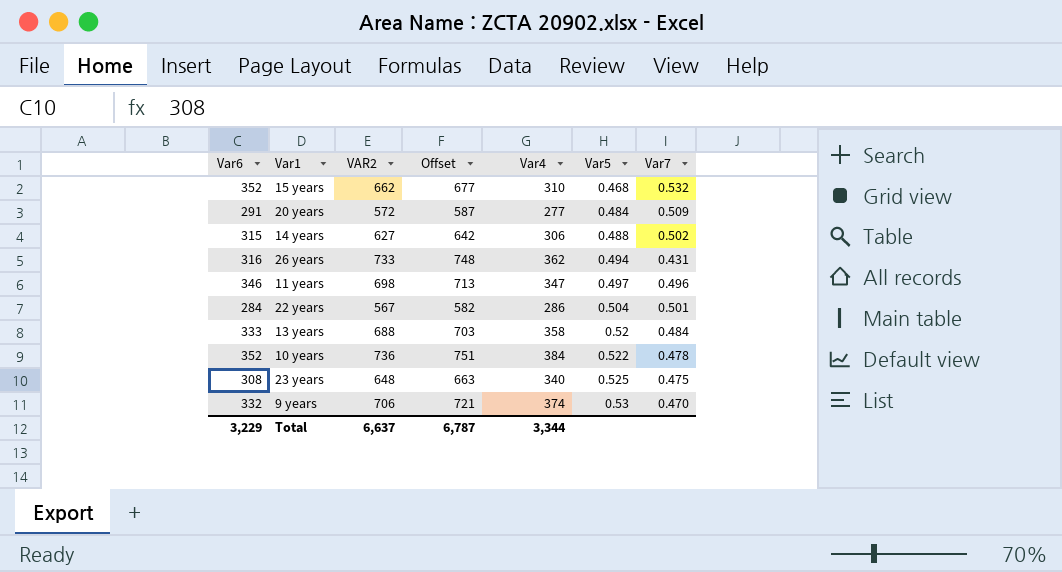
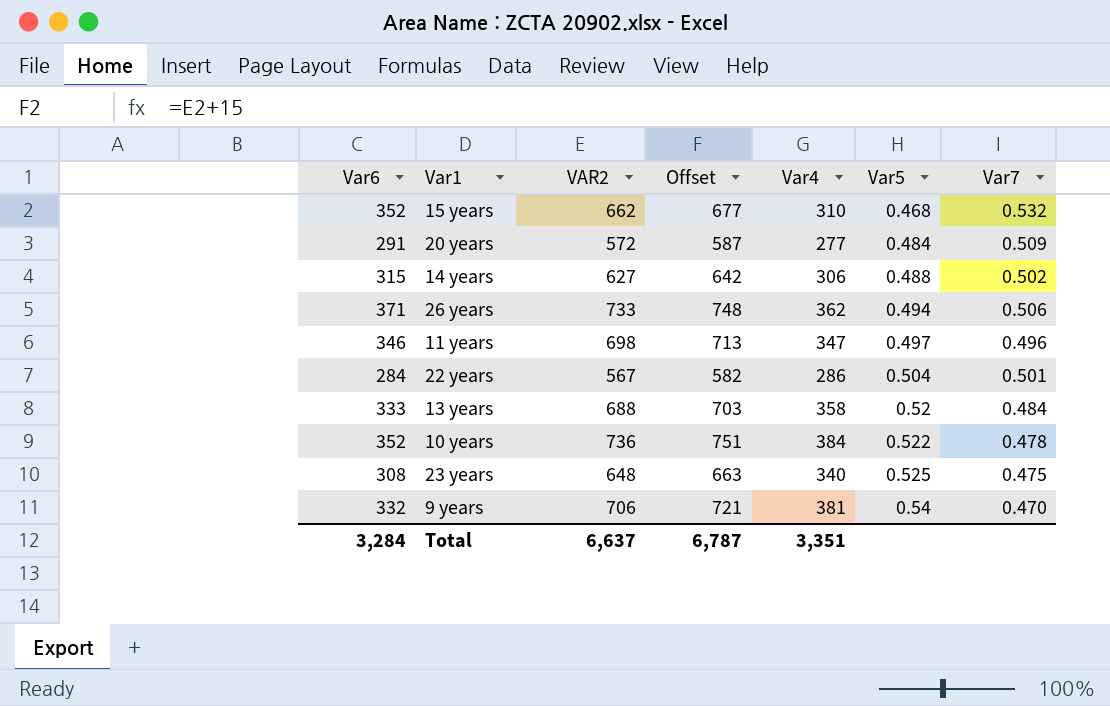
26 years | Var6: 316 -> 371
26 years | Var7: 0.431 -> 0.506
9 years | Var4: 374 -> 381
9 years | Var5: 0.53 -> 0.54
Total | Var6: 3,229 -> 3,284
Total | Var4: 3,344 -> 3,351

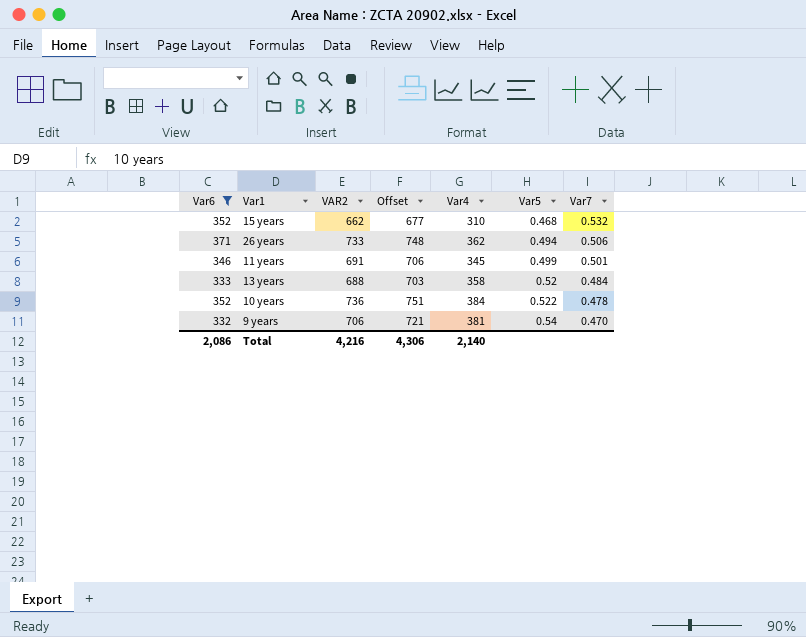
filter: none -> Var6 >= 332
11 years | VAR2: 698 -> 691
11 years | Offset: 713 -> 706
11 years | Var4: 347 -> 345
11 years | Var5: 0.497 -> 0.499
11 years | Var7: 0.496 -> 0.501
Total | Var6: 3,284 -> 2,086
Total | VAR2: 6,637 -> 4,216
Total | Offset: 6,787 -> 4,306
Total | Var4: 3,351 -> 2,140

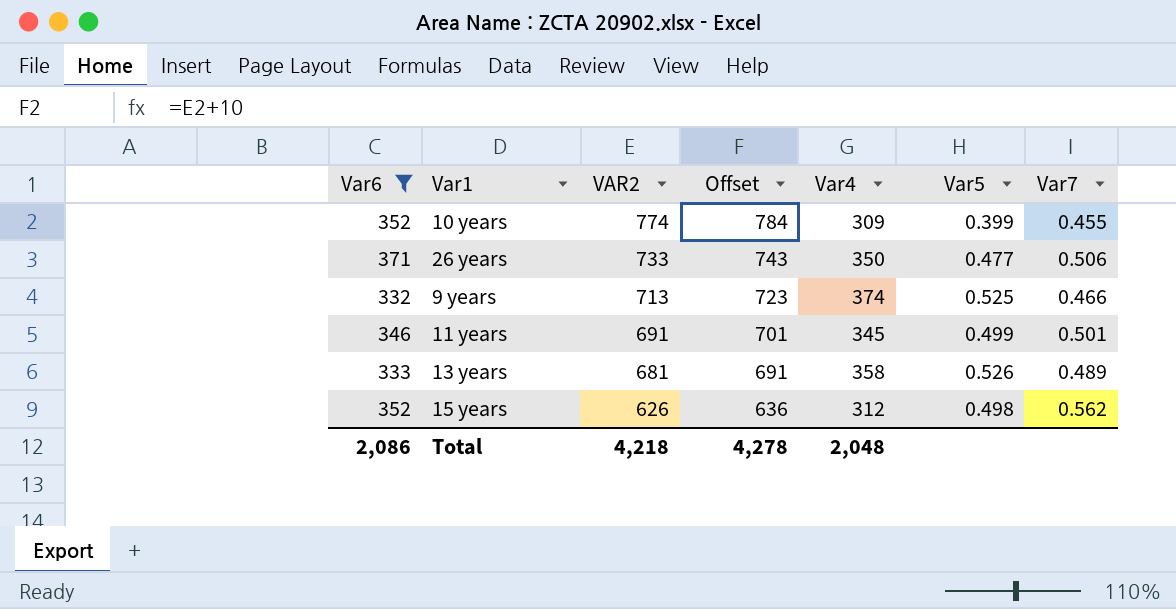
row order: Var5 ascending -> VAR2 descending
column Offset | formula: [VAR2] + 15 -> [VAR2] + 10
10 years | VAR2: 736 -> 774
10 years | Var4: 384 -> 309
10 years | Var5: 0.522 -> 0.399
10 years | Var7: 0.478 -> 0.455
26 years | Var4: 362 -> 350
26 years | Var5: 0.494 -> 0.477
9 years | VAR2: 706 -> 713
9 years | Var4: 381 -> 374
9 years | Var5: 0.54 -> 0.525
9 years | Var7: 0.470 -> 0.466
13 years | VAR2: 688 -> 681
13 years | Var5: 0.52 -> 0.526
13 years | Var7: 0.484 -> 0.489
15 years | VAR2: 662 -> 626
15 years | Var4: 310 -> 312
15 years | Var5: 0.468 -> 0.498
15 years | Var7: 0.532 -> 0.562
Total | VAR2: 4,216 -> 4,218
Total | Offset: 4,306 -> 4,278
Total | Var4: 2,140 -> 2,048

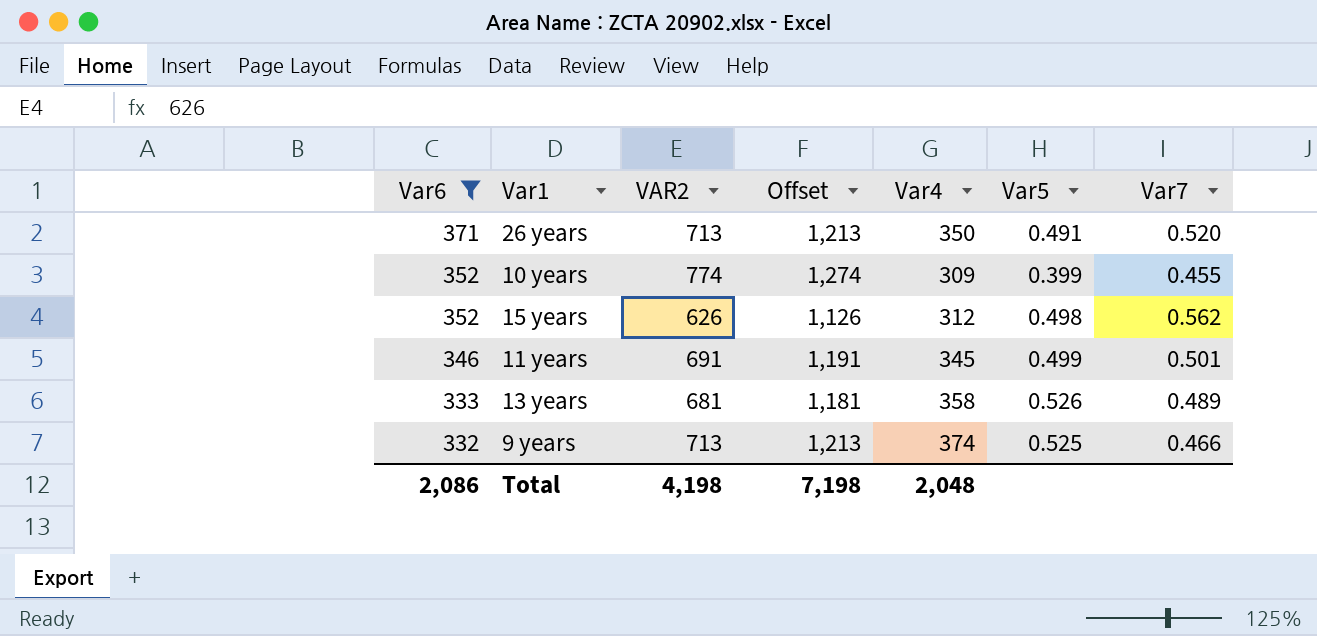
row order: VAR2 descending -> Var6 descending
column Offset | formula: [VAR2] + 10 -> [VAR2] + 500
26 years | VAR2: 733 -> 713
26 years | Var5: 0.477 -> 0.491
26 years | Var7: 0.506 -> 0.520
Total | VAR2: 4,218 -> 4,198
Total | Offset: 4,278 -> 7,198

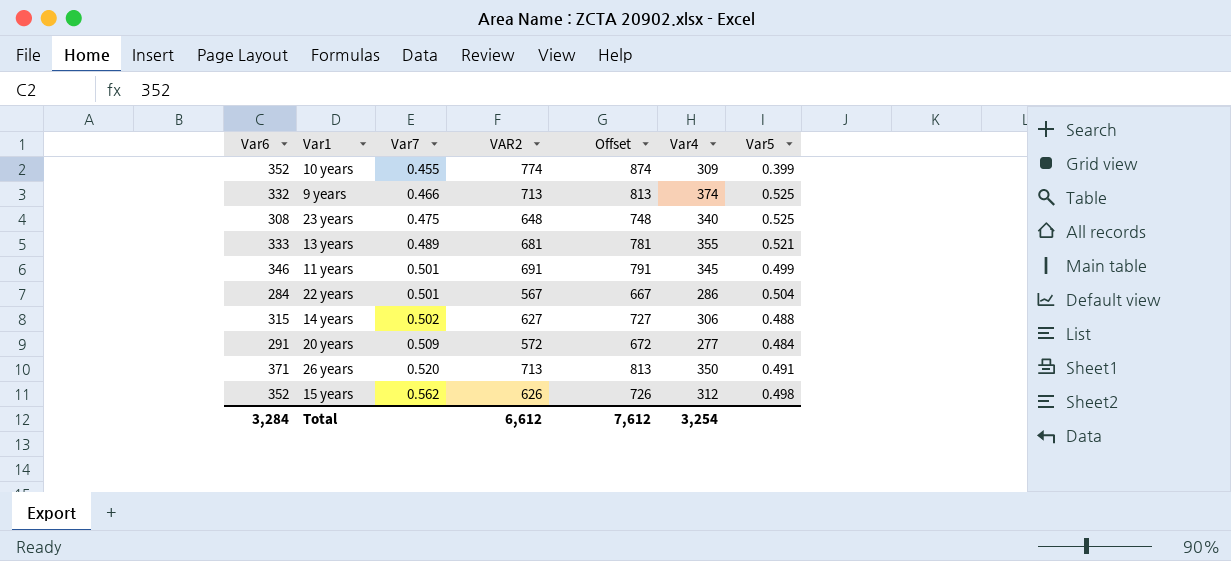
filter: Var6 >= 332 -> none
row order: Var6 descending -> Var7 ascending
column Var7 | position: 7 -> 3
column Offset | formula: [VAR2] + 500 -> [VAR2] + 100
13 years | Var4: 358 -> 355
13 years | Var5: 0.526 -> 0.521
Total | Var6: 2,086 -> 3,284
Total | VAR2: 4,198 -> 6,612
Total | Offset: 7,198 -> 7,612
Total | Var4: 2,048 -> 3,254

